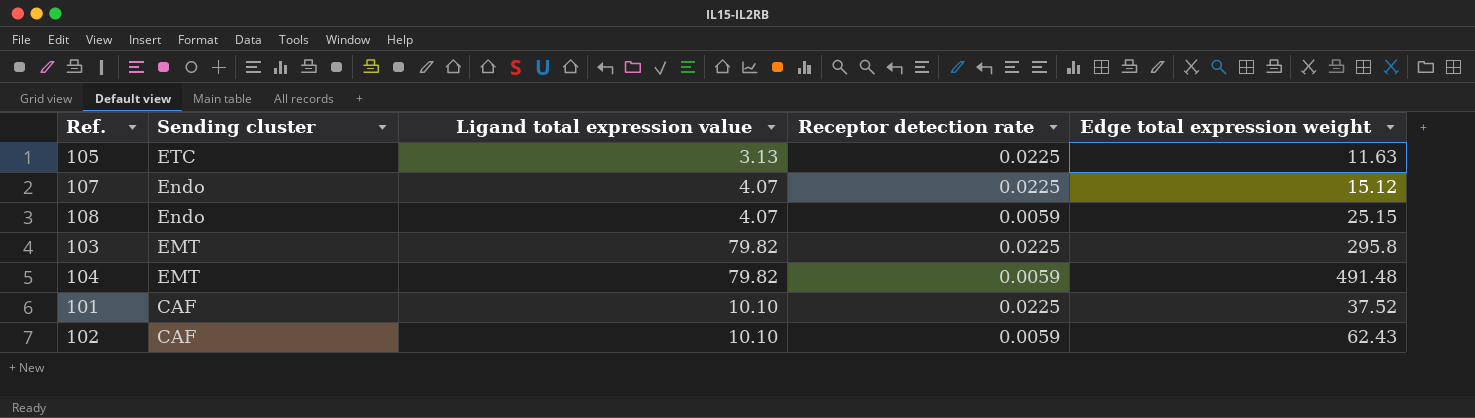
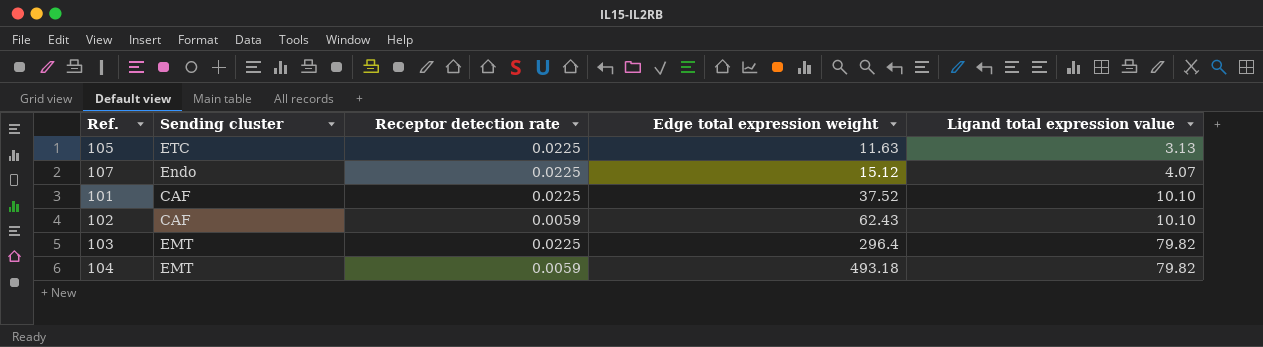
row order: Sending cluster descending -> Edge total expression weight ascending
column Ligand total expression value | position: 3 -> 5
row 108: Endo | 4.07 | 0.0059 | 25.15 -> none
103 | Edge total expression weight: 295.8 -> 296.4
104 | Edge total expression weight: 491.48 -> 493.18

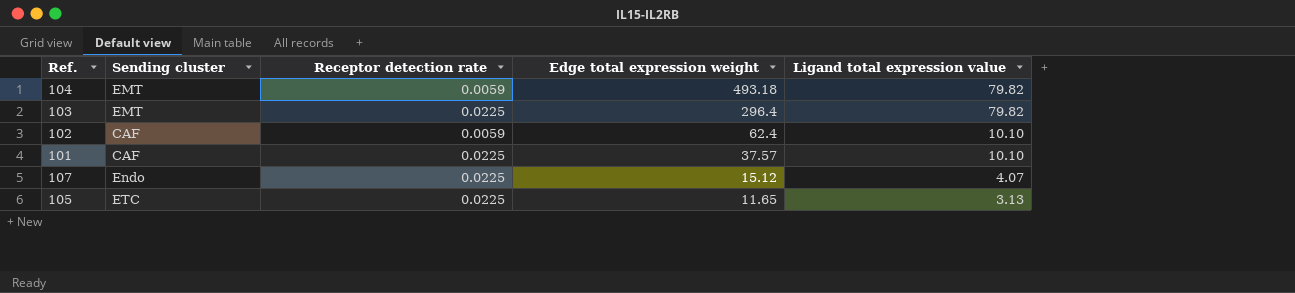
row order: Edge total expression weight ascending -> Edge total expression weight descending
102 | Edge total expression weight: 62.43 -> 62.4
101 | Edge total expression weight: 37.52 -> 37.57
105 | Edge total expression weight: 11.63 -> 11.65

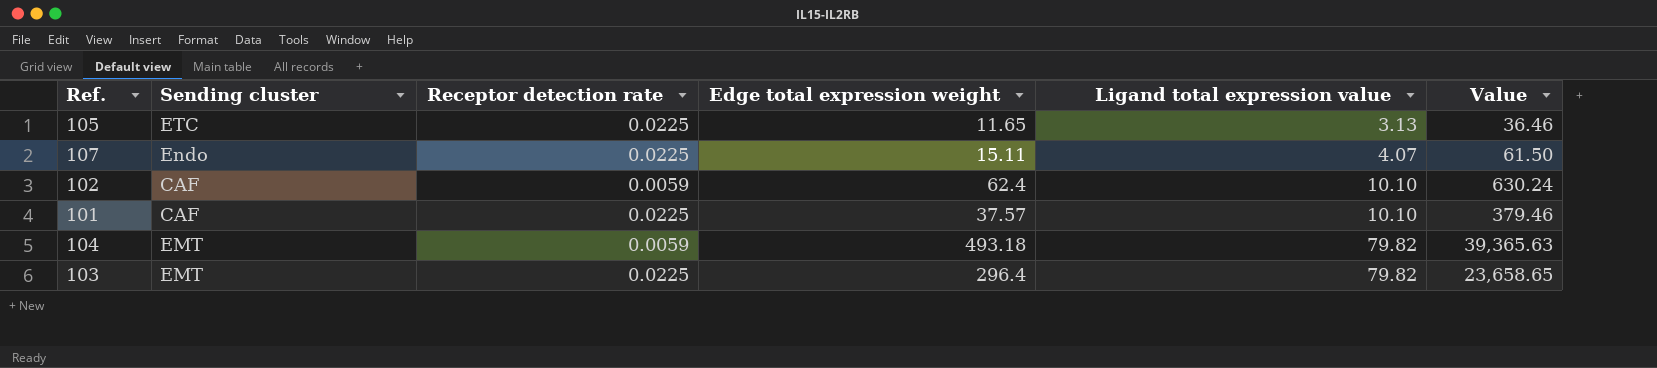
row order: Edge total expression weight descending -> Ligand total expression value ascending
column Value | formula: none -> [Edge total expression weight] * [Ligand total expression value]
107 | Edge total expression weight: 15.12 -> 15.11

